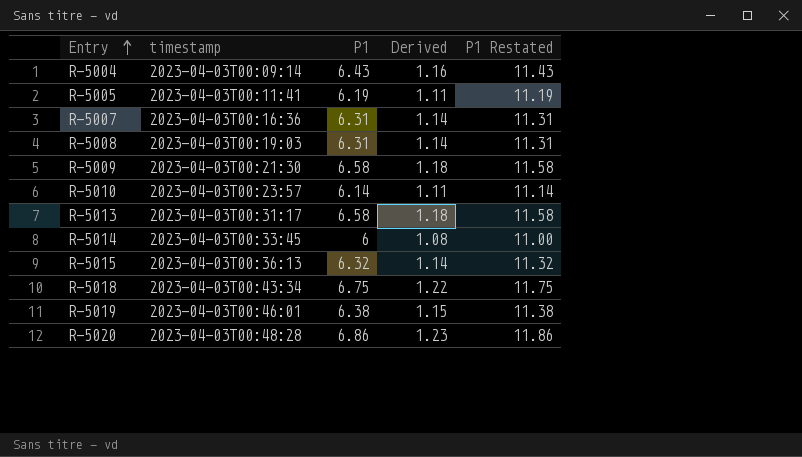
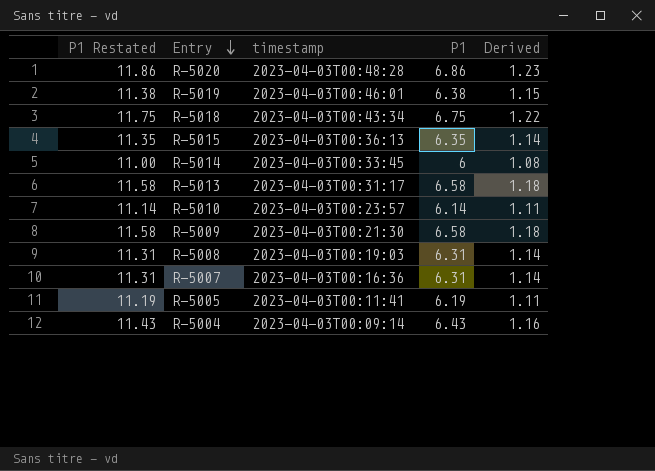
row order: Entry ascending -> Entry descending
column P1 Restated | position: 5 -> 1
R-5015 | P1 Restated: 11.32 -> 11.35
R-5015 | P1: 6.32 -> 6.35

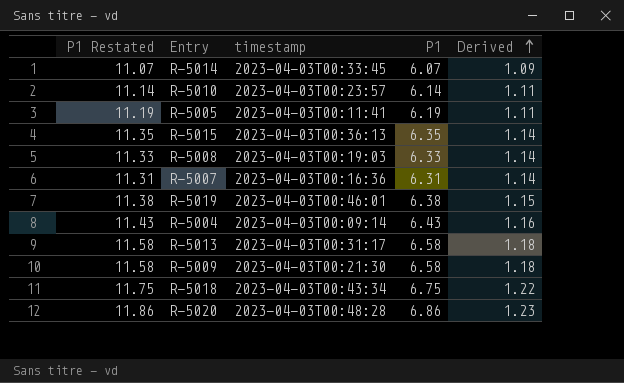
row order: Entry descending -> Derived ascending
R-5014 | P1 Restated: 11.00 -> 11.07
R-5014 | P1: 6 -> 6.07
R-5014 | Derived: 1.08 -> 1.09
R-5008 | P1 Restated: 11.31 -> 11.33
R-5008 | P1: 6.31 -> 6.33

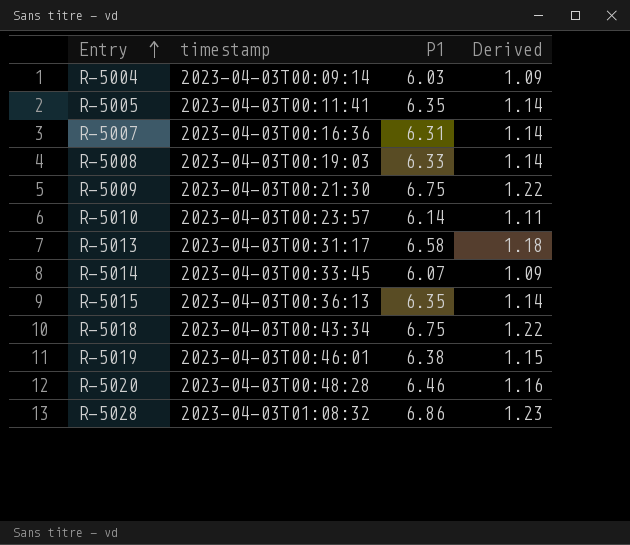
row order: Derived ascending -> Entry ascending
column P1 Restated | formula: [P1] + 5 -> none
R-5004 | P1: 6.43 -> 6.03
R-5004 | Derived: 1.16 -> 1.09
R-5005 | P1: 6.19 -> 6.35
R-5005 | Derived: 1.11 -> 1.14
R-5009 | P1: 6.58 -> 6.75
R-5009 | Derived: 1.18 -> 1.22
R-5020 | P1: 6.86 -> 6.46
R-5020 | Derived: 1.23 -> 1.16
row R-5028: none -> 2023-04-03T01:08:32 | 6.86 | 1.23

